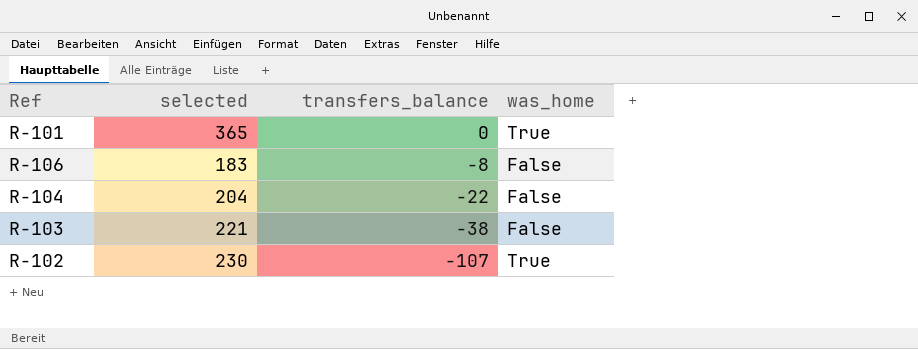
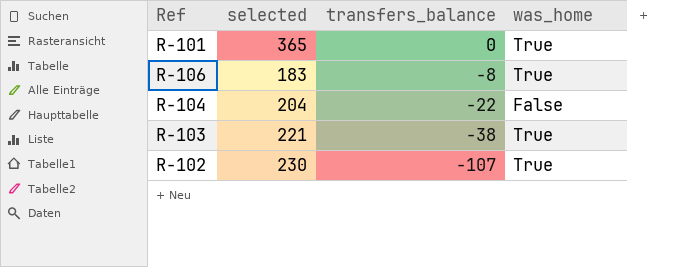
R-106 | was_home: False -> True
R-103 | was_home: False -> True

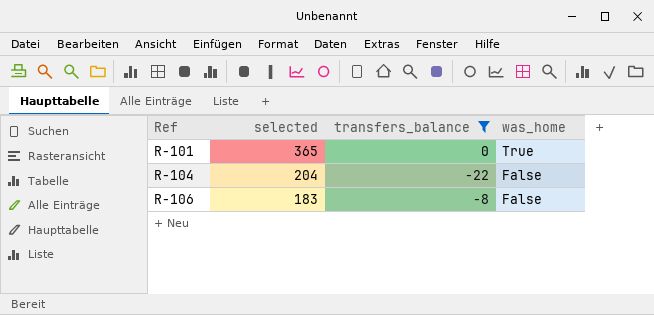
filter: none -> transfers_balance >= -22
row order: transfers_balance descending -> Ref ascending
R-106 | was_home: True -> False

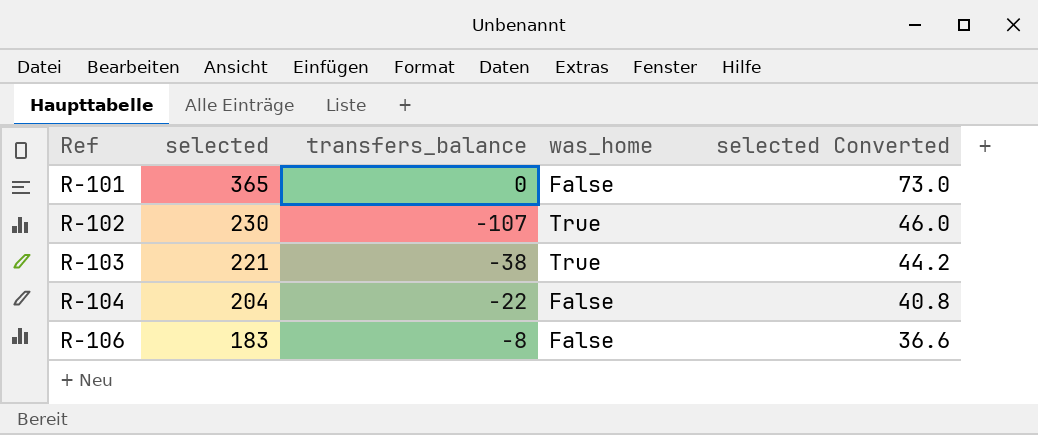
filter: transfers_balance >= -22 -> none
column selected Converted | formula: none -> [selected] * 0.2
R-101 | was_home: True -> False

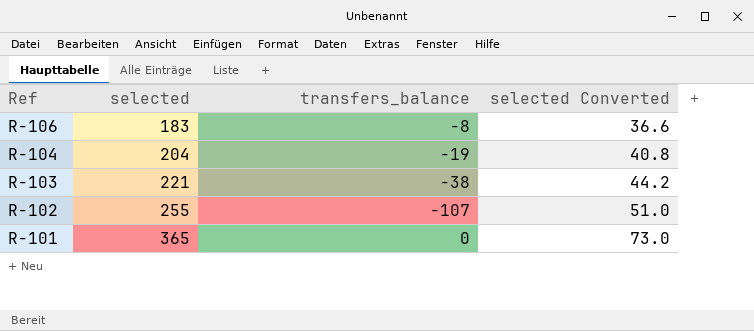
row order: Ref ascending -> Ref descending
column was_home | position: 4 -> none
R-104 | transfers_balance: -22 -> -19
R-102 | selected: 230 -> 255
R-102 | selected Converted: 46.0 -> 51.0

